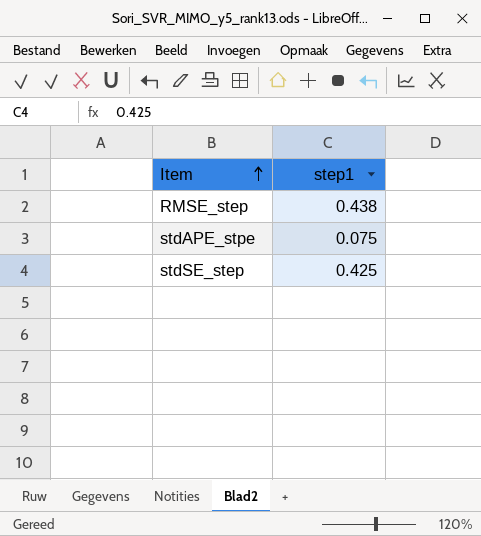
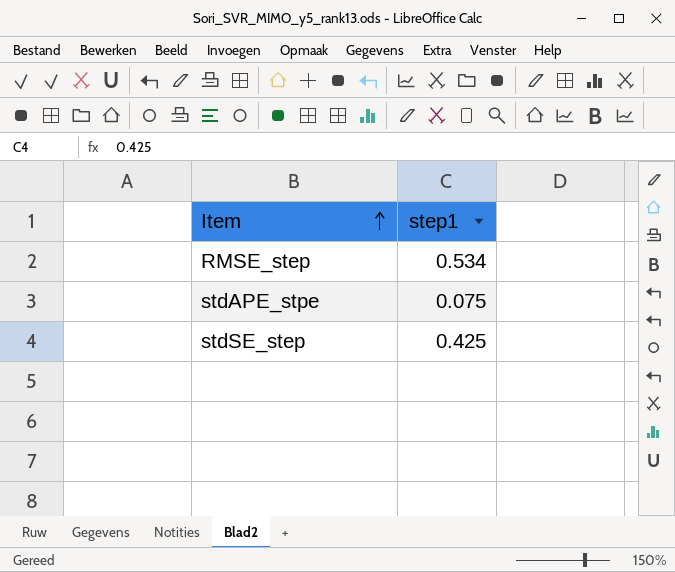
RMSE_step | step1: 0.438 -> 0.534

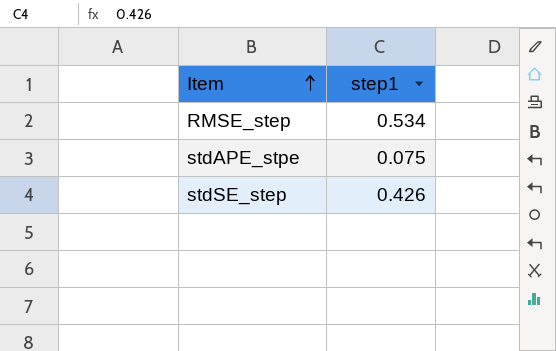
stdSE_step | step1: 0.425 -> 0.426

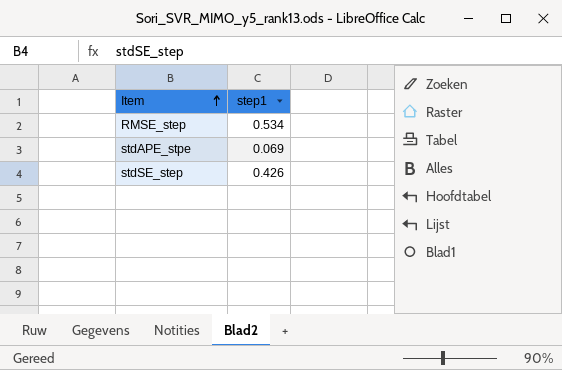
stdAPE_stpe | step1: 0.075 -> 0.069

